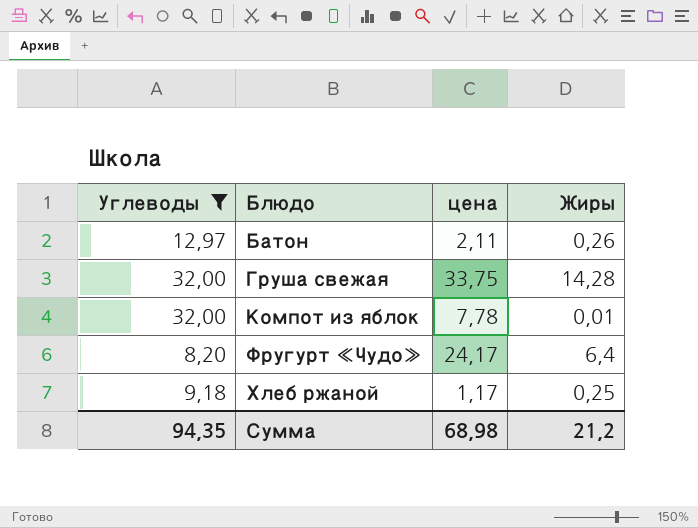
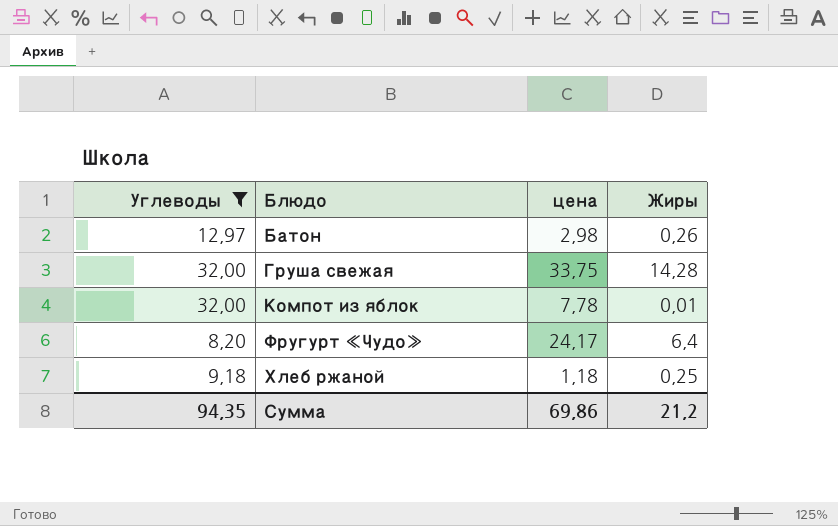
Батон | цена: 2,11 -> 2,98
Хлеб ржаной | цена: 1,17 -> 1,18
Сумма | цена: 68,98 -> 69,86

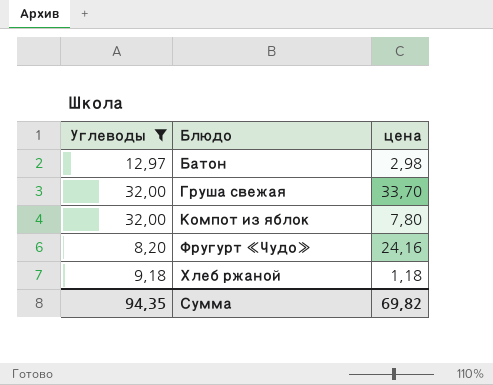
column Жиры | position: 4 -> none
Груша свежая | цена: 33,75 -> 33,70
Компот из яблок | цена: 7,78 -> 7,80
Фругурт «Чудо» | цена: 24,17 -> 24,16
Сумма | цена: 69,86 -> 69,82

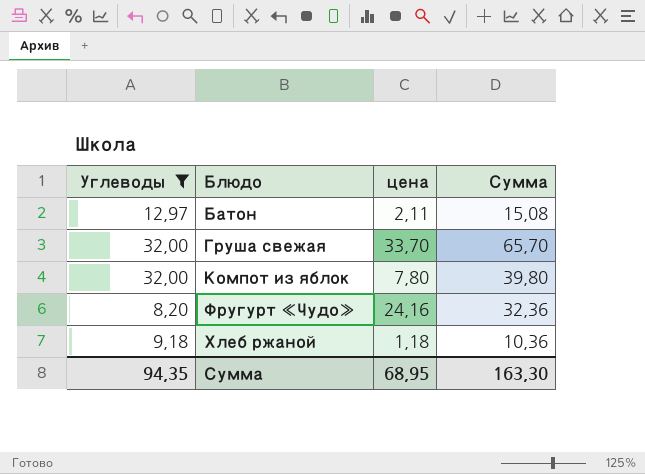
column Сумма | formula: none -> [Углеводы] + [цена]
Батон | цена: 2,98 -> 2,11
Сумма | цена: 69,82 -> 68,95

